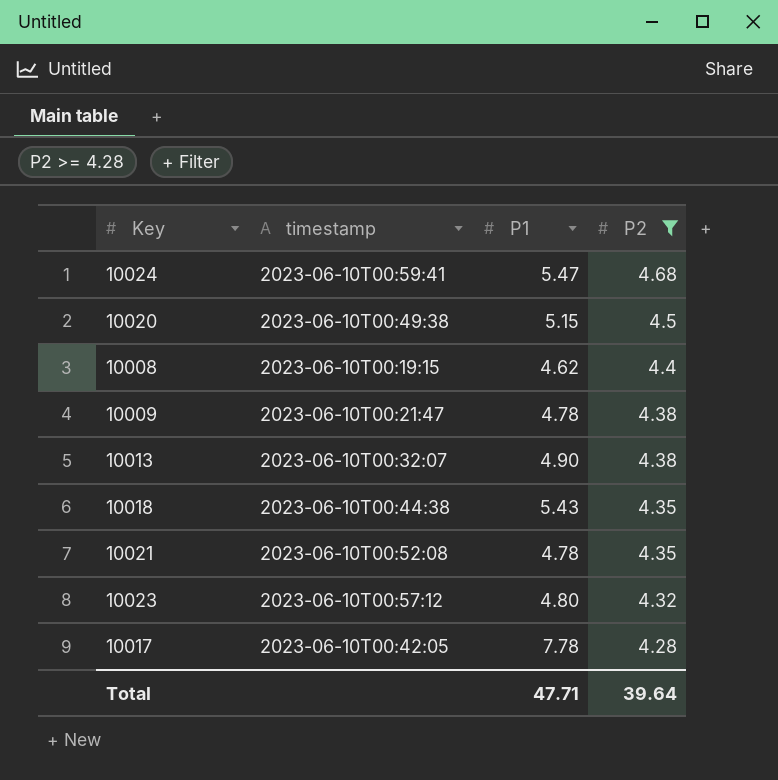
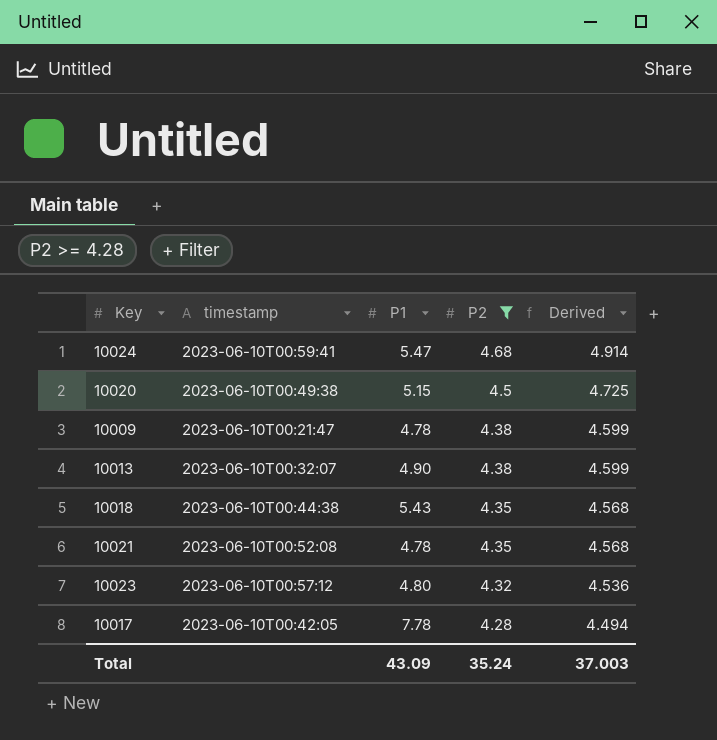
column Derived | formula: none -> [P2] * 1.05
row 10008: 2023-06-10T00:19:15 | 4.62 | 4.4 -> none
Total | P1: 47.71 -> 43.09
Total | P2: 39.64 -> 35.24

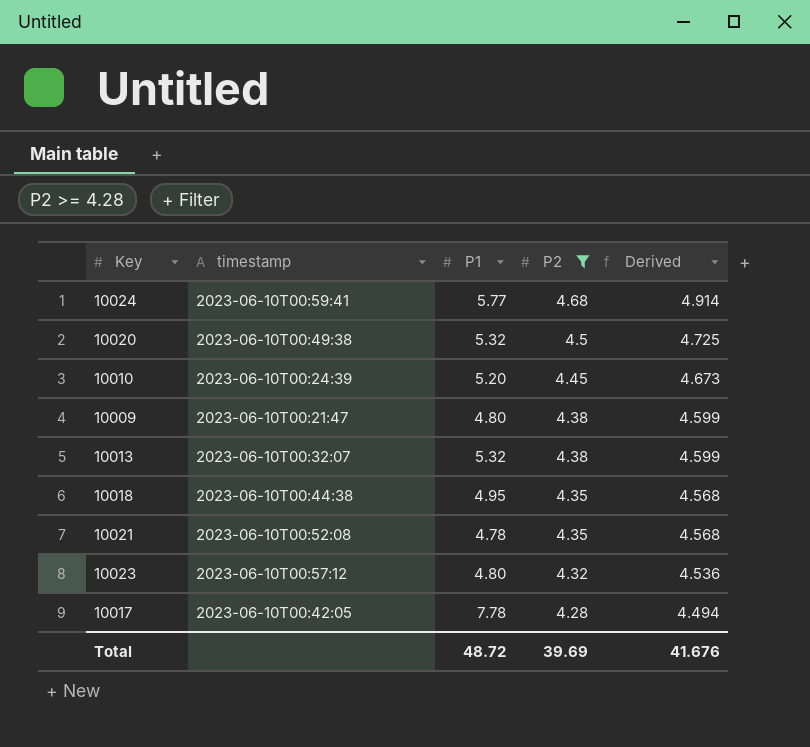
10024 | P1: 5.47 -> 5.77
10020 | P1: 5.15 -> 5.32
row 10010: none -> 2023-06-10T00:24:39 | 5.20 | 4.45 | 4.673
10009 | P1: 4.78 -> 4.80
10013 | P1: 4.90 -> 5.32
10018 | P1: 5.43 -> 4.95
Total | P1: 43.09 -> 48.72
Total | P2: 35.24 -> 39.69
Total | Derived: 37.003 -> 41.676

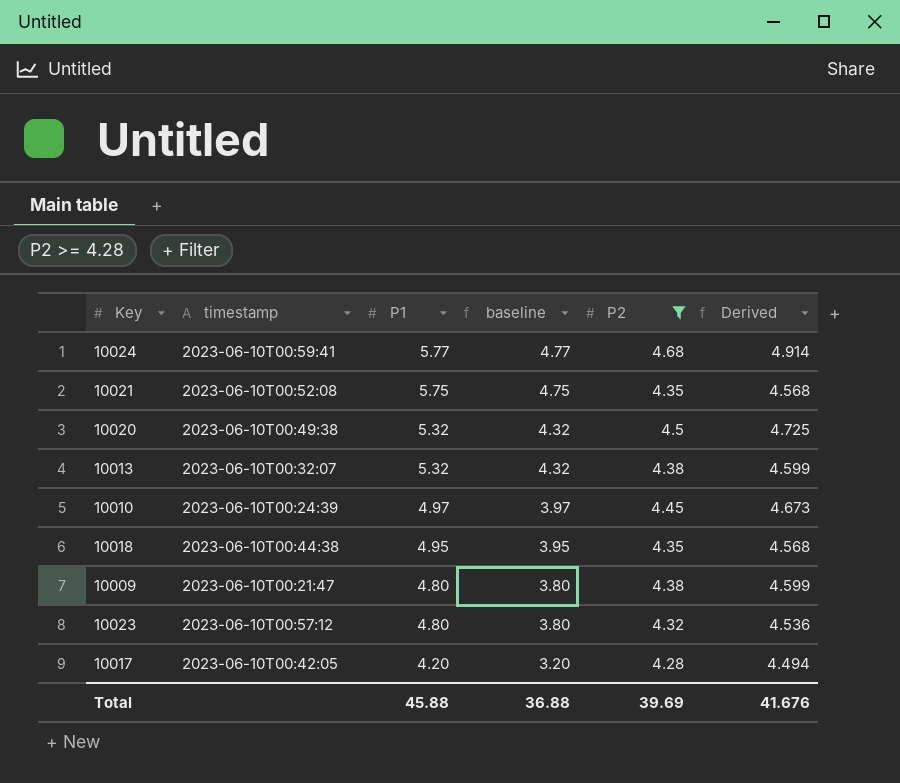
row order: P2 descending -> P1 descending
column baseline | formula: none -> [P1] - 1
10021 | P1: 4.78 -> 5.75
10010 | P1: 5.20 -> 4.97
10017 | P1: 7.78 -> 4.20
Total | P1: 48.72 -> 45.88

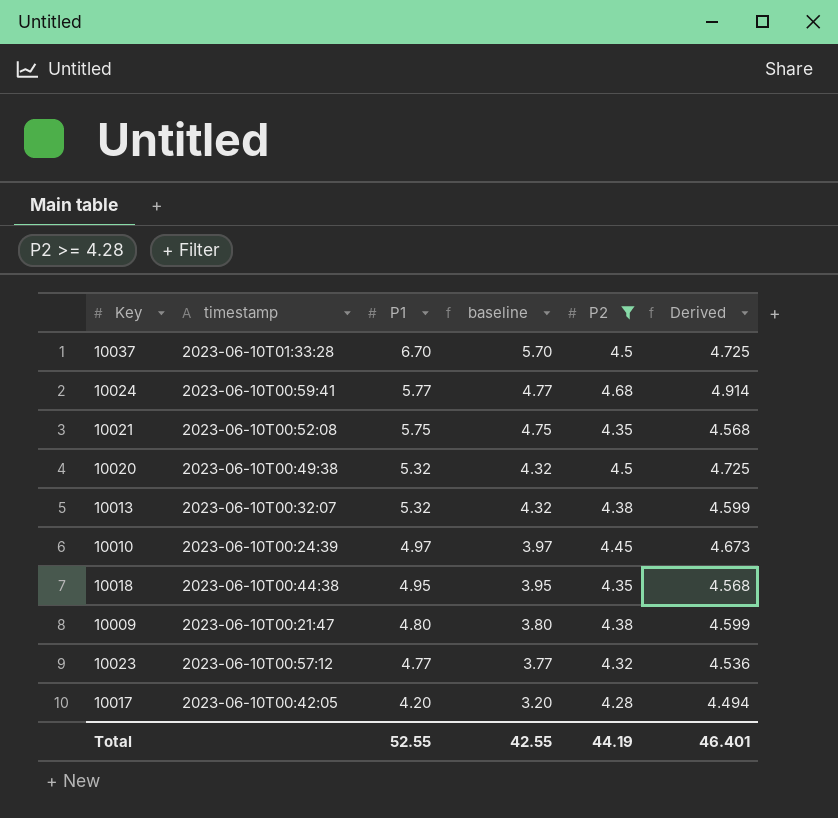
row 10037: none -> 2023-06-10T01:33:28 | 6.70 | 5.70 | 4.5 | 4.725
10023 | P1: 4.80 -> 4.77
10023 | baseline: 3.80 -> 3.77
Total | P1: 45.88 -> 52.55
Total | baseline: 36.88 -> 42.55
Total | P2: 39.69 -> 44.19
Total | Derived: 41.676 -> 46.401

